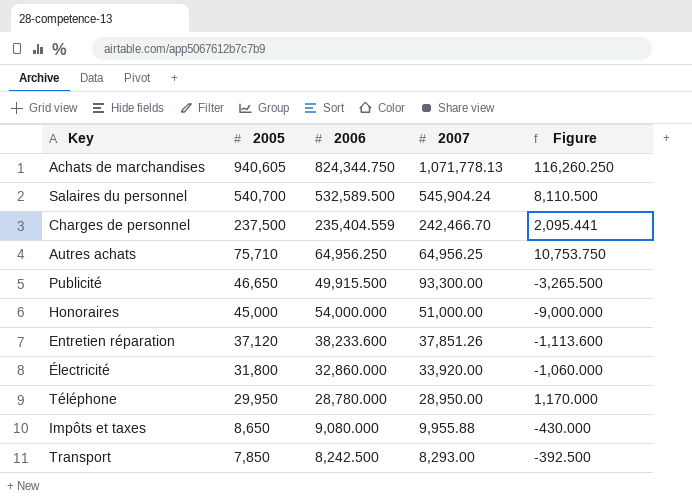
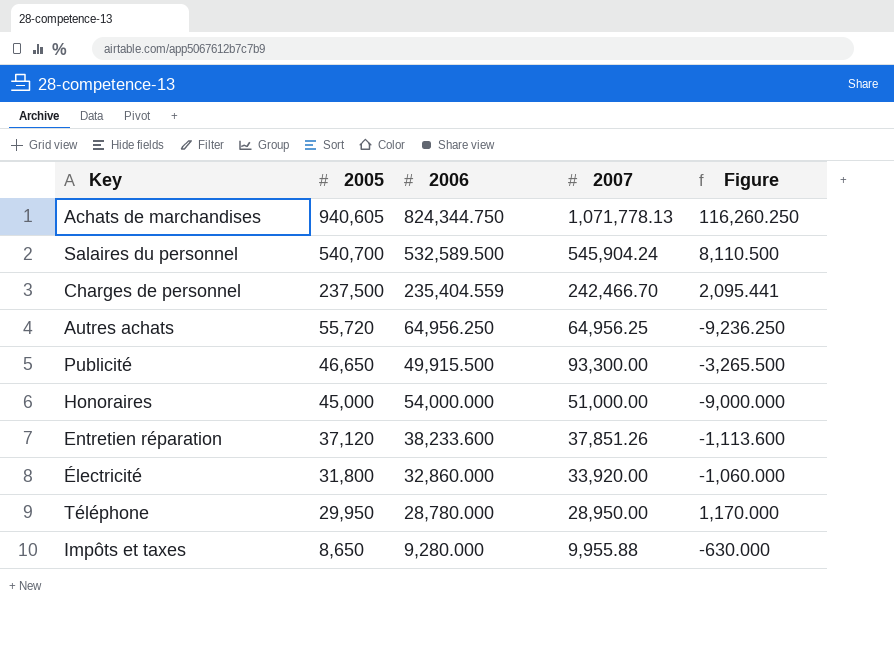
row Transport: 7,850 | 8,242.500 | 8,293.00 | -392.500 -> none
Autres achats | 2005: 75,710 -> 55,720
Autres achats | Figure: 10,753.750 -> -9,236.250
Impôts et taxes | 2006: 9,080.000 -> 9,280.000
Impôts et taxes | Figure: -430.000 -> -630.000

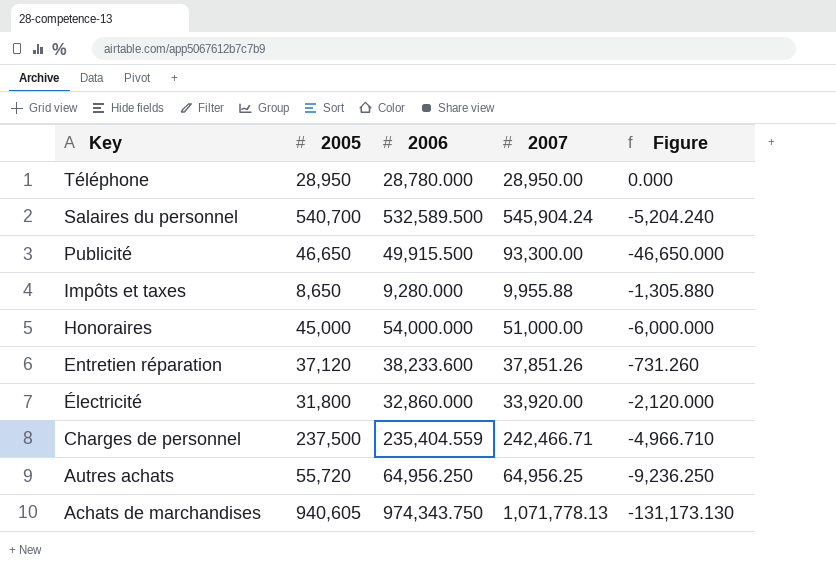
row order: 2005 descending -> Key descending
column Figure | formula: [2005] - [2006] -> [2005] - [2007]
Téléphone | 2005: 29,950 -> 28,950
Charges de personnel | 2007: 242,466.70 -> 242,466.71
Achats de marchandises | 2006: 824,344.750 -> 974,343.750

